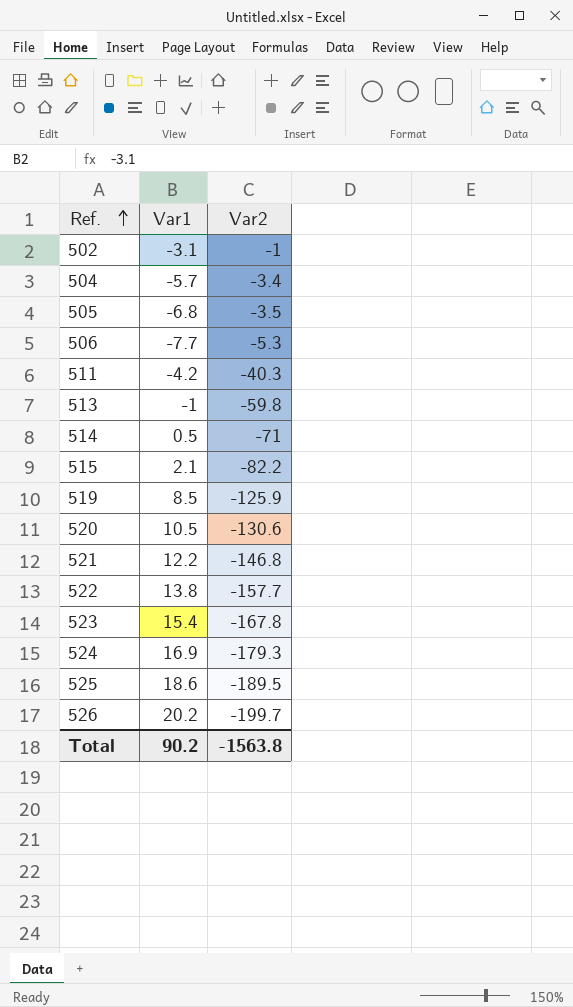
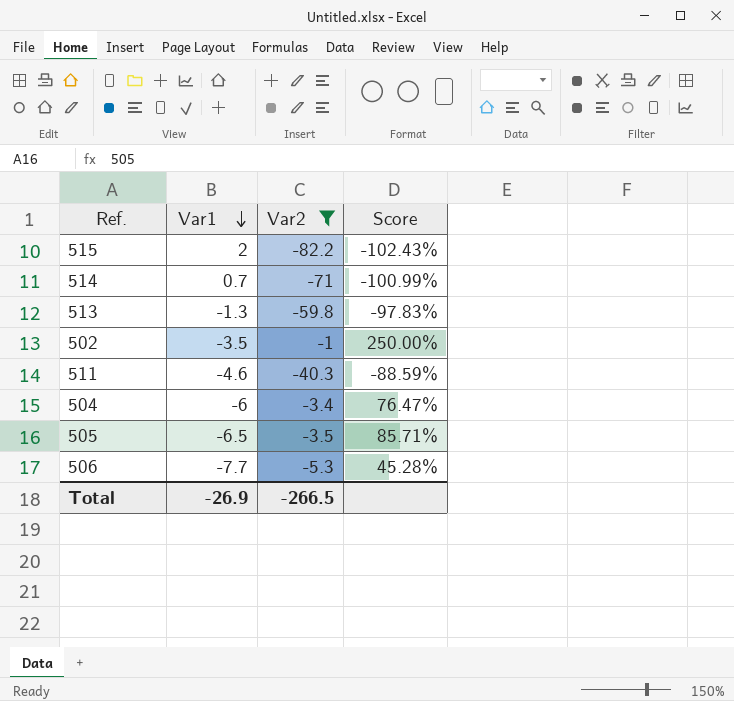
filter: none -> Var2 >= -82.2
row order: Ref. ascending -> Var1 descending
column Score | formula: none -> ([Var1] - [Var2]) / [Var2]
515 | Var1: 2.1 -> 2
514 | Var1: 0.5 -> 0.7
513 | Var1: -1 -> -1.3
502 | Var1: -3.1 -> -3.5
511 | Var1: -4.2 -> -4.6
504 | Var1: -5.7 -> -6
505 | Var1: -6.8 -> -6.5
Total | Var1: 90.2 -> -26.9
Total | Var2: -1563.8 -> -266.5

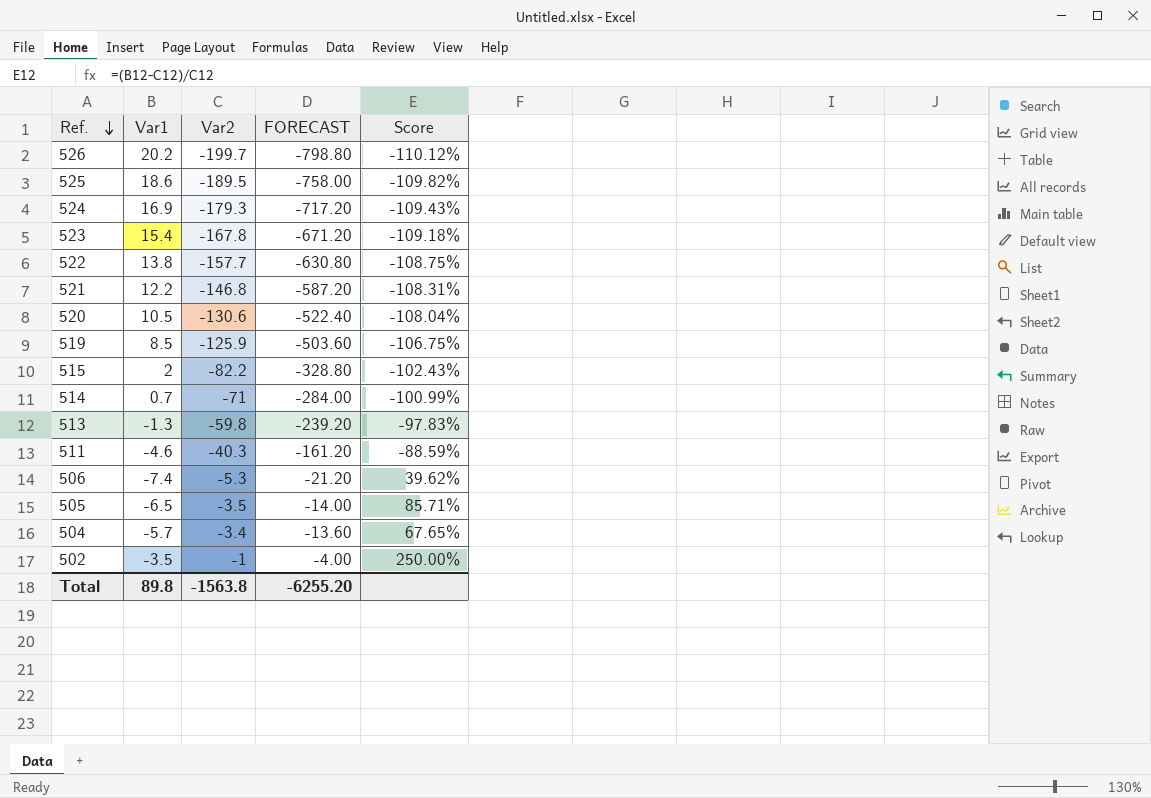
filter: Var2 >= -82.2 -> none
row order: Var1 descending -> Ref. descending
column FORECAST | formula: none -> [Var2] * 4
506 | Var1: -7.7 -> -7.4
506 | Score: 45.28% -> 39.62%
504 | Var1: -6 -> -5.7
504 | Score: 76.47% -> 67.65%
Total | Var1: -26.9 -> 89.8
Total | Var2: -266.5 -> -1563.8

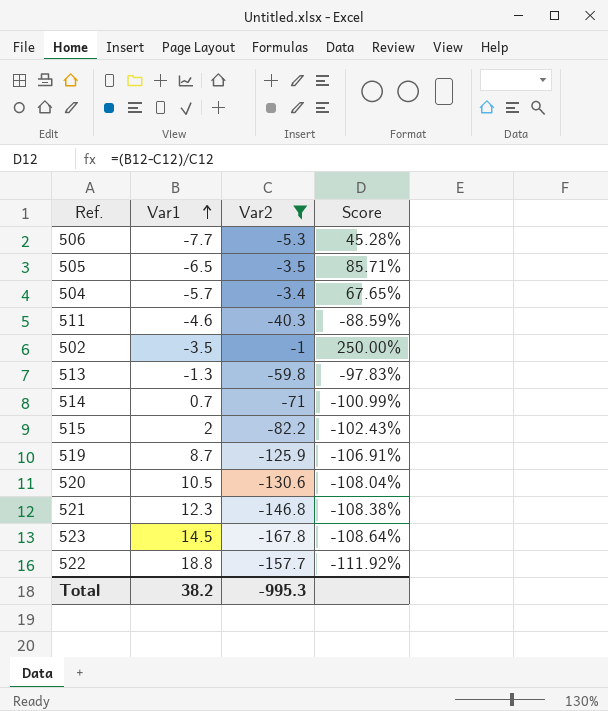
filter: none -> Var2 >= -167.8
row order: Ref. descending -> Var1 ascending
column FORECAST | formula: [Var2] * 4 -> none
506 | Var1: -7.4 -> -7.7
506 | Score: 39.62% -> 45.28%
519 | Var1: 8.5 -> 8.7
519 | Score: -106.75% -> -106.91%
521 | Var1: 12.2 -> 12.3
521 | Score: -108.31% -> -108.38%
523 | Var1: 15.4 -> 14.5
523 | Score: -109.18% -> -108.64%
522 | Var1: 13.8 -> 18.8
522 | Score: -108.75% -> -111.92%
Total | Var1: 89.8 -> 38.2
Total | Var2: -1563.8 -> -995.3

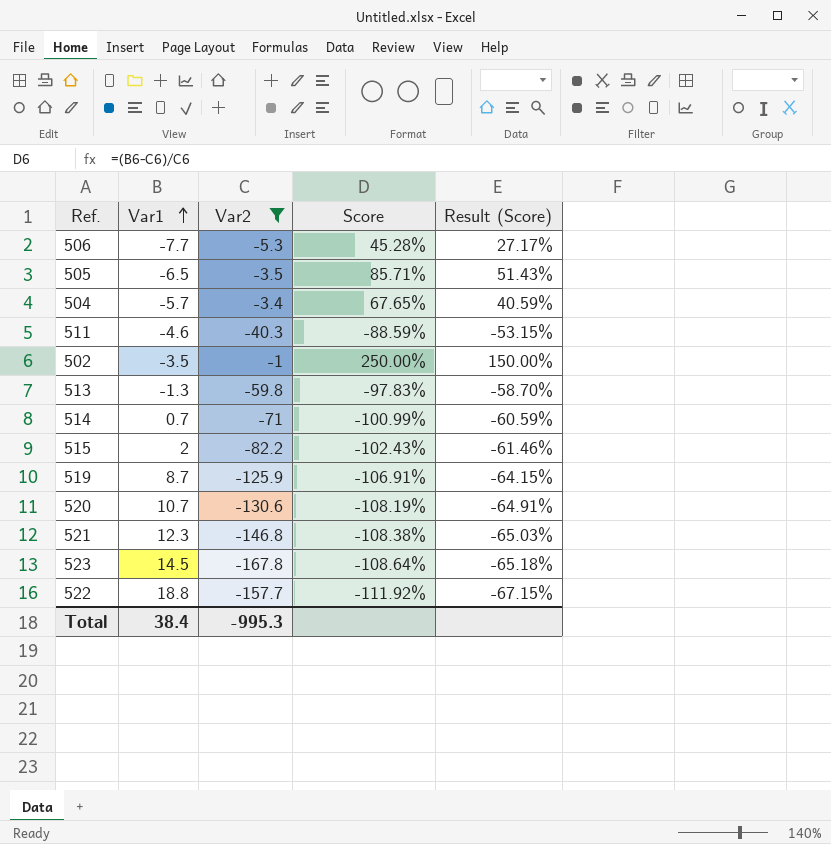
column Result (Score) | formula: none -> [Score] * 0.6
520 | Var1: 10.5 -> 10.7
520 | Score: -108.04% -> -108.19%
Total | Var1: 38.2 -> 38.4

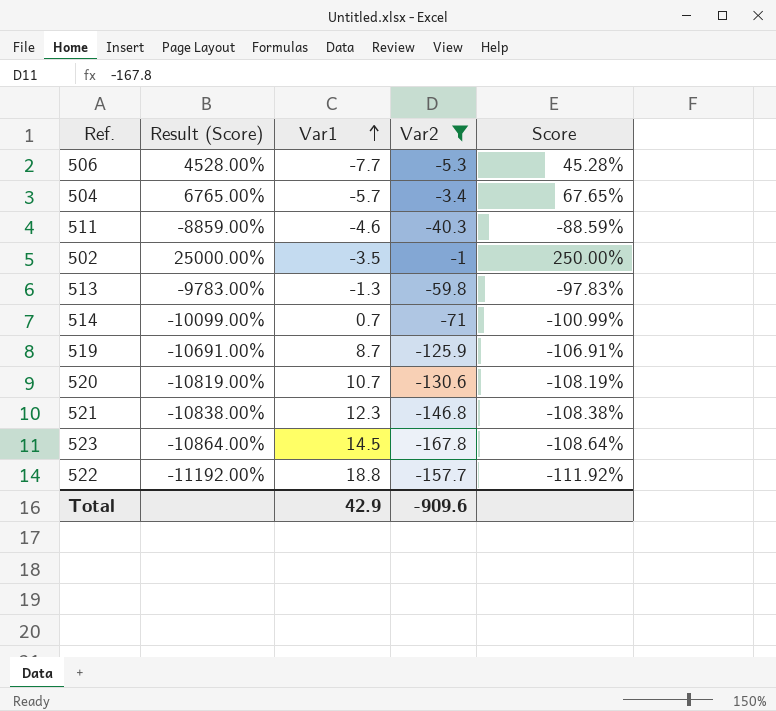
column Result (Score) | formula: [Score] * 0.6 -> [Score] * 100
column Result (Score) | position: 5 -> 2
row 505: -6.5 | -3.5 | 85.71% | 51.43% -> none
row 515: 2 | -82.2 | -102.43% | -61.46% -> none
Total | Var1: 38.4 -> 42.9
Total | Var2: -995.3 -> -909.6

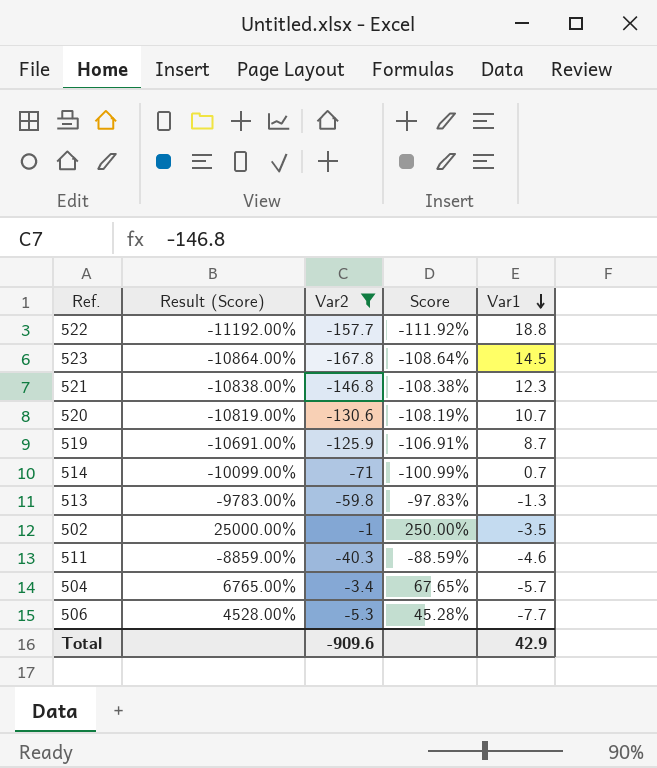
row order: Var1 ascending -> Var1 descending
column Var1 | position: 3 -> 5

